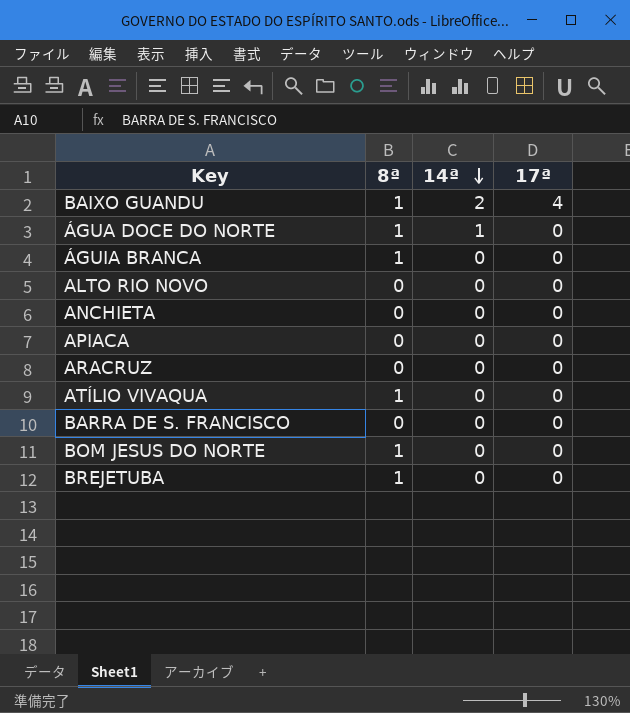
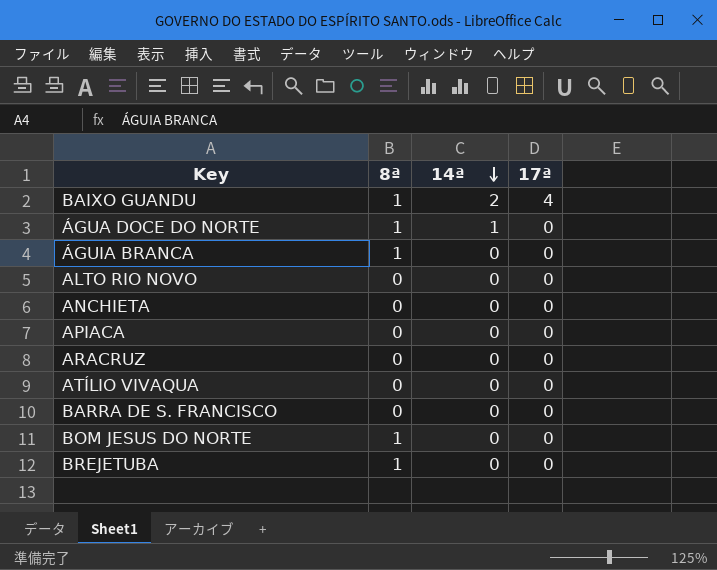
ATÍLIO VIVAQUA | 8ª: 1 -> 0

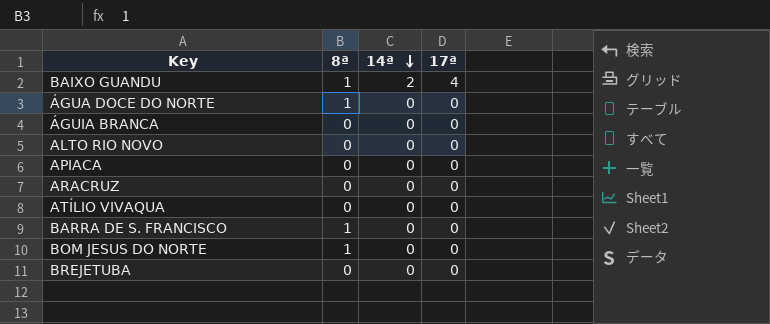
row ANCHIETA: 0 | 0 | 0 -> none
ÁGUA DOCE DO NORTE | 14ª: 1 -> 0
ÁGUIA BRANCA | 8ª: 1 -> 0
BARRA DE S. FRANCISCO | 8ª: 0 -> 1
BREJETUBA | 8ª: 1 -> 0

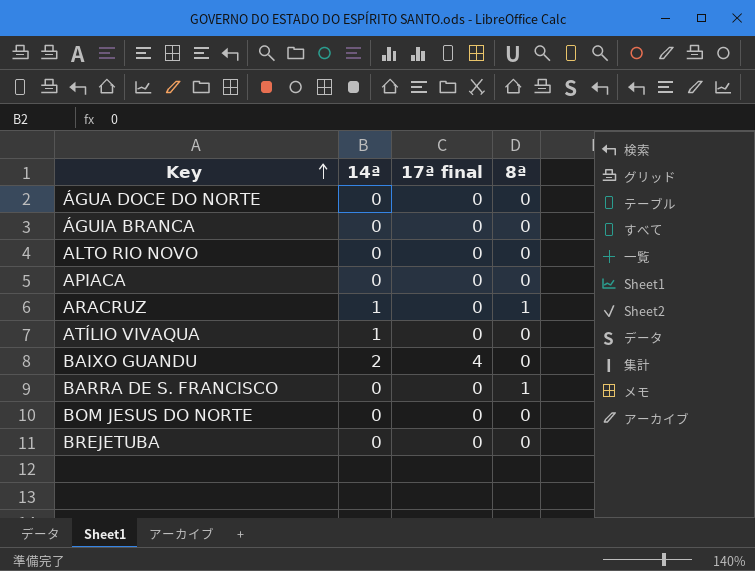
row order: 14ª descending -> Key ascending
column name: 17ª -> 17ª final
column 8ª | position: 2 -> 4
ÁGUA DOCE DO NORTE | 8ª: 1 -> 0
ARACRUZ | 14ª: 0 -> 1
ARACRUZ | 8ª: 0 -> 1
ATÍLIO VIVAQUA | 14ª: 0 -> 1
BAIXO GUANDU | 8ª: 1 -> 0
BOM JESUS DO NORTE | 8ª: 1 -> 0

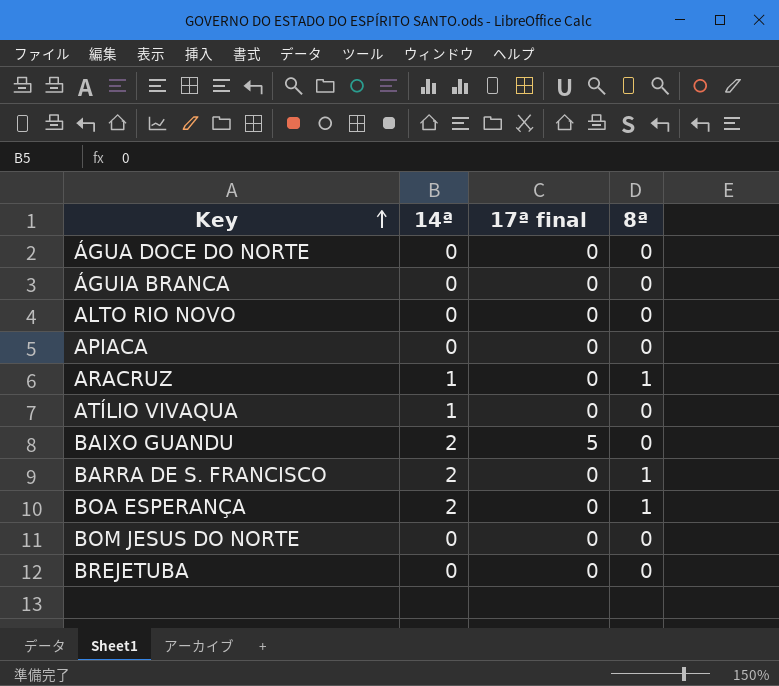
BAIXO GUANDU | 17ª final: 4 -> 5
BARRA DE S. FRANCISCO | 14ª: 0 -> 2
row BOA ESPERANÇA: none -> 2 | 0 | 1

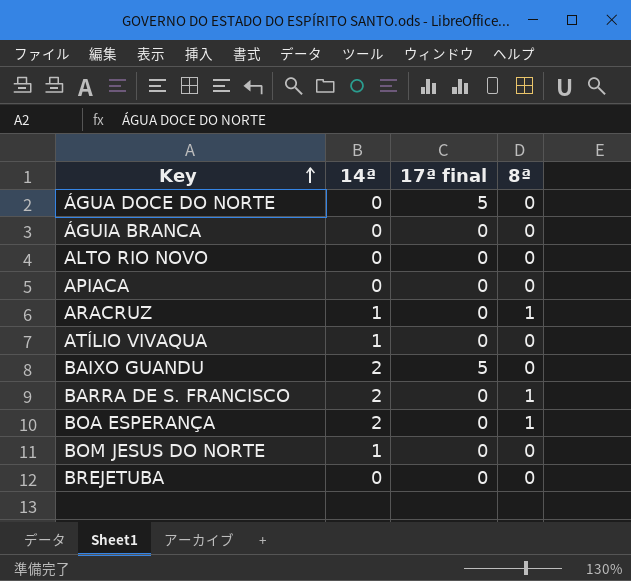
ÁGUA DOCE DO NORTE | 17ª final: 0 -> 5
BOM JESUS DO NORTE | 14ª: 0 -> 1

